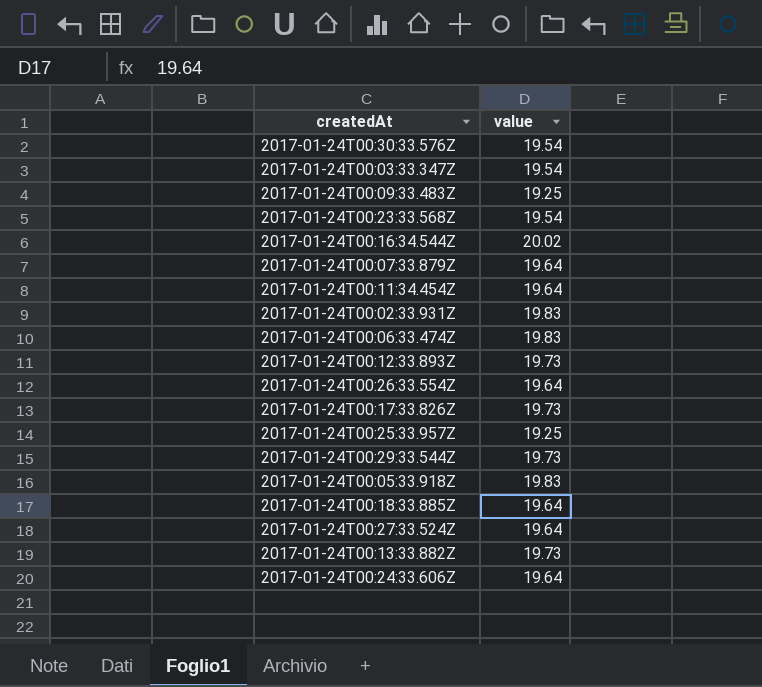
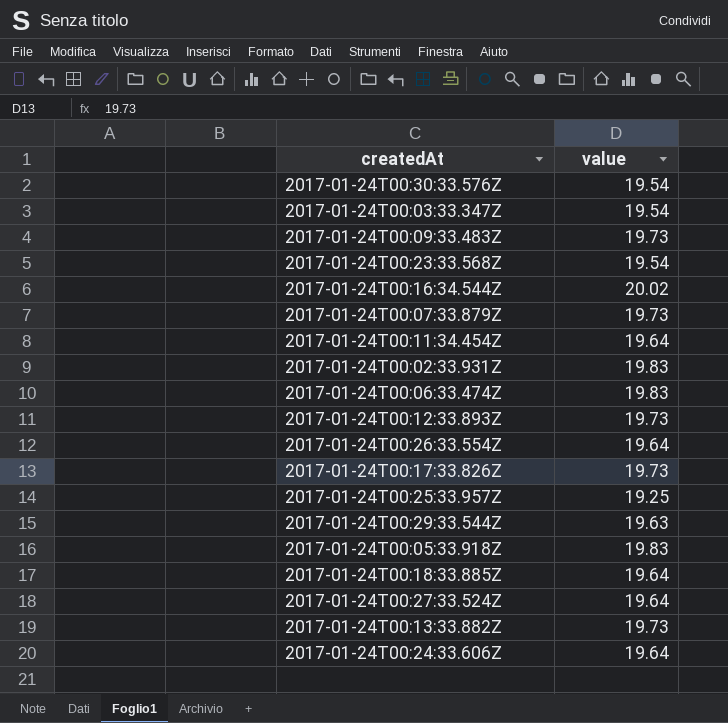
2017-01-24T00:09:33.483Z | value: 19.25 -> 19.73
2017-01-24T00:07:33.879Z | value: 19.64 -> 19.73
2017-01-24T00:29:33.544Z | value: 19.73 -> 19.63

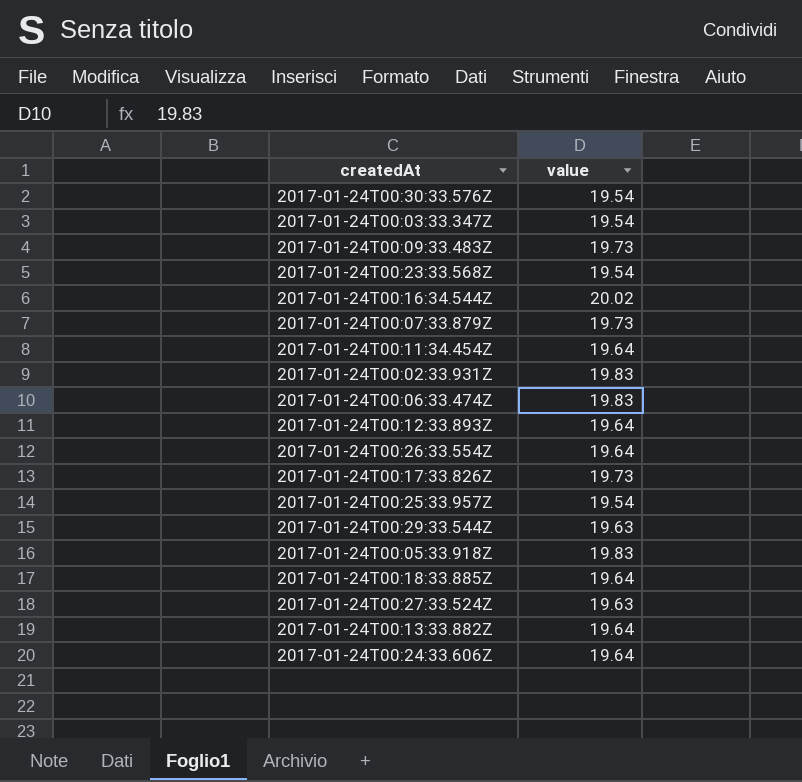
2017-01-24T00:12:33.893Z | value: 19.73 -> 19.64
2017-01-24T00:25:33.957Z | value: 19.25 -> 19.54
2017-01-24T00:27:33.524Z | value: 19.64 -> 19.63
2017-01-24T00:13:33.882Z | value: 19.73 -> 19.64

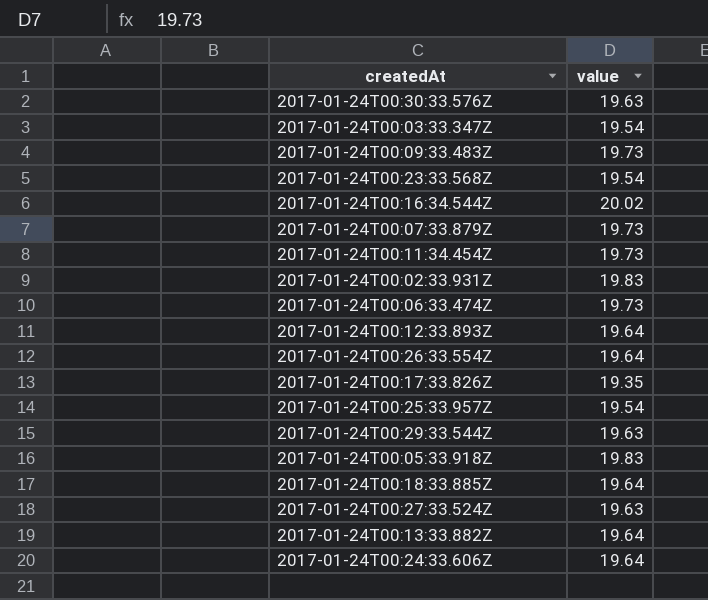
2017-01-24T00:30:33.576Z | value: 19.54 -> 19.63
2017-01-24T00:11:34.454Z | value: 19.64 -> 19.73
2017-01-24T00:06:33.474Z | value: 19.83 -> 19.73
2017-01-24T00:17:33.826Z | value: 19.73 -> 19.35

